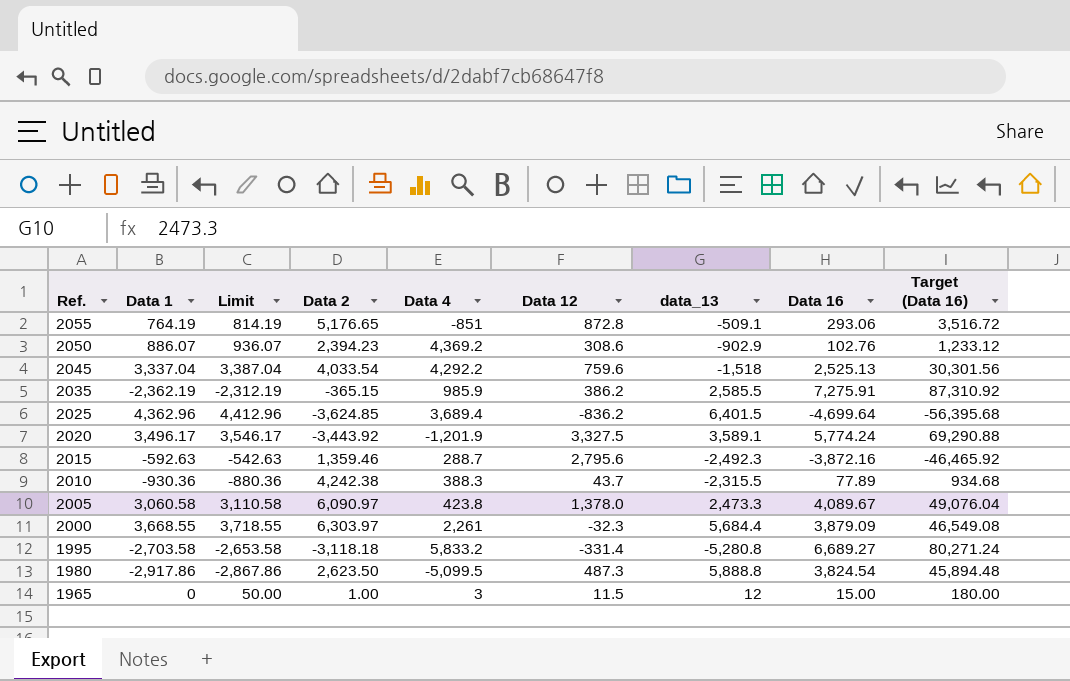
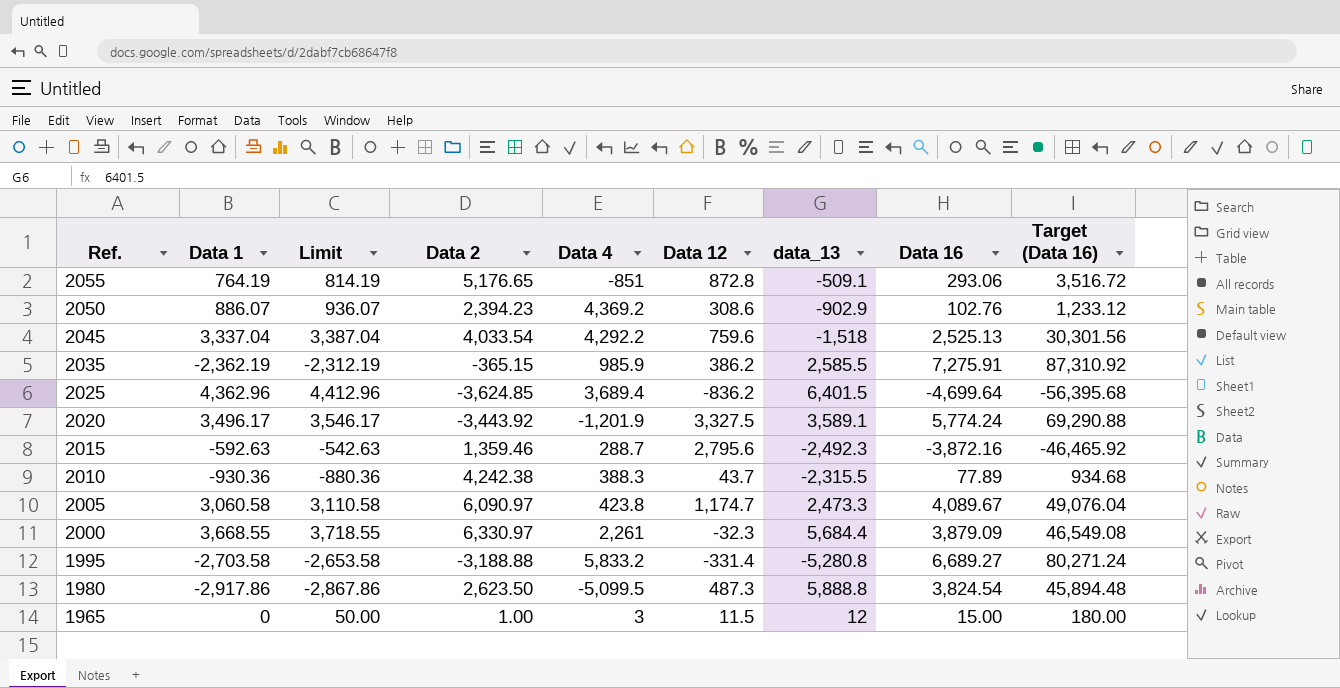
2005 | Data 12: 1,378.0 -> 1,174.7
2000 | Data 2: 6,303.97 -> 6,330.97
1995 | Data 2: -3,118.18 -> -3,188.88

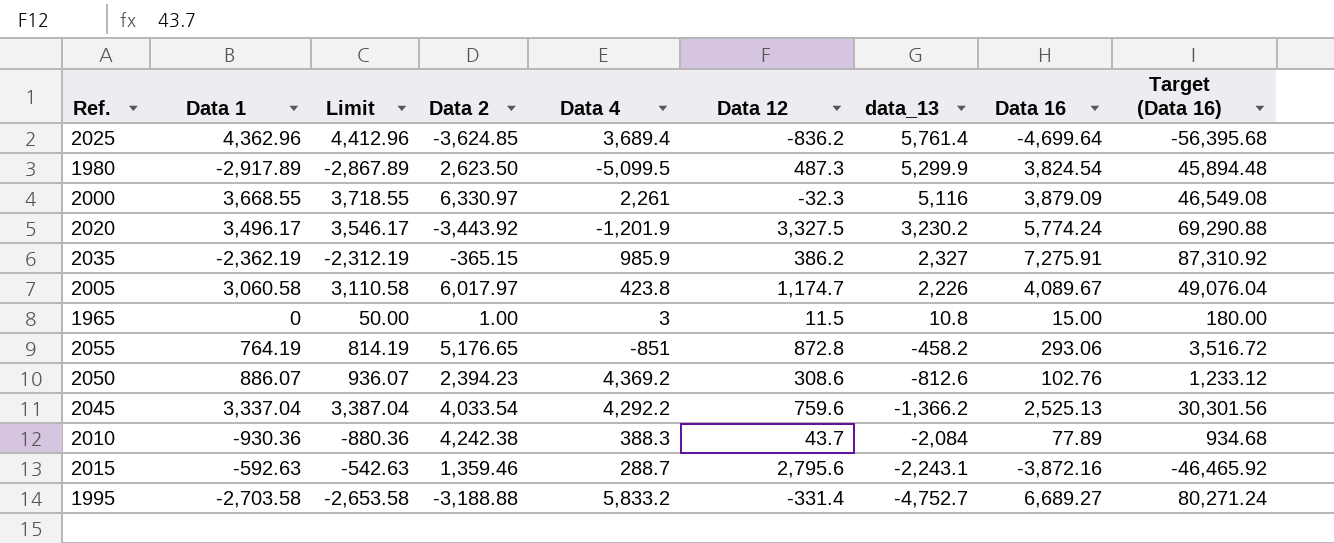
row order: Ref. descending -> data_13 descending
2025 | data_13: 6,401.5 -> 5,761.4
1980 | Data 1: -2,917.86 -> -2,917.89
1980 | Limit: -2,867.86 -> -2,867.89
1980 | data_13: 5,888.8 -> 5,299.9
2000 | data_13: 5,684.4 -> 5,116
2020 | data_13: 3,589.1 -> 3,230.2
2035 | data_13: 2,585.5 -> 2,327
2005 | Data 2: 6,090.97 -> 6,017.97
2005 | data_13: 2,473.3 -> 2,226
1965 | data_13: 12 -> 10.8
2055 | data_13: -509.1 -> -458.2
2050 | data_13: -902.9 -> -812.6
2045 | data_13: -1,518 -> -1,366.2
2010 | data_13: -2,315.5 -> -2,084
2015 | data_13: -2,492.3 -> -2,243.1
1995 | data_13: -5,280.8 -> -4,752.7

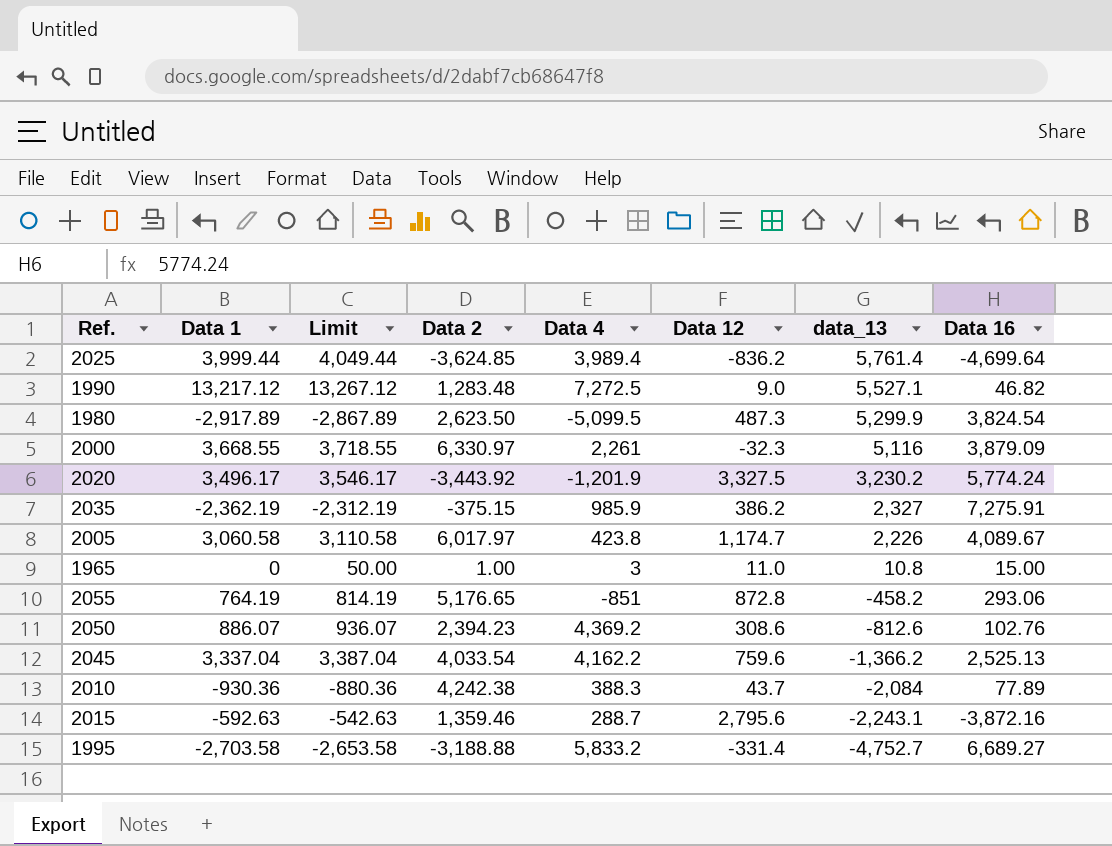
column Target (Data 16) | formula: [Data 16] * 12 -> none
2025 | Data 1: 4,362.96 -> 3,999.44
2025 | Limit: 4,412.96 -> 4,049.44
2025 | Data 4: 3,689.4 -> 3,989.4
row 1990: none -> 13,217.12 | 13,267.12 | 1,283.48 | 7,272.5 | 9.0 | 5,527.1 | 46.82
2035 | Data 2: -365.15 -> -375.15
1965 | Data 12: 11.5 -> 11.0
2045 | Data 4: 4,292.2 -> 4,162.2

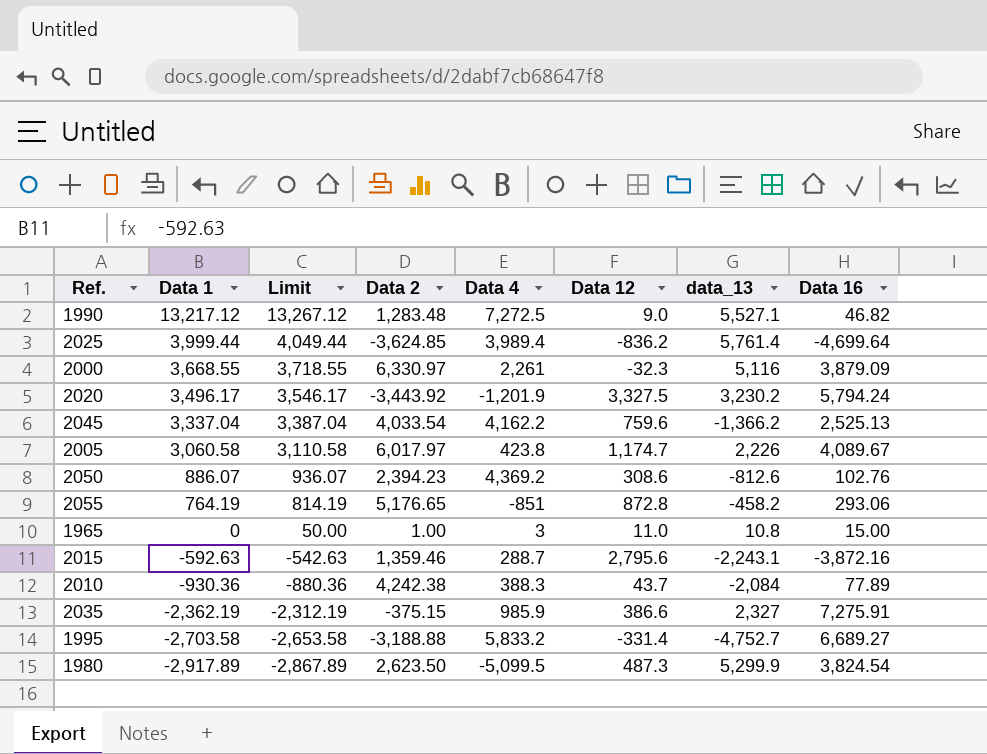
row order: data_13 descending -> Data 1 descending
2020 | Data 16: 5,774.24 -> 5,794.24
2035 | Data 12: 386.2 -> 386.6

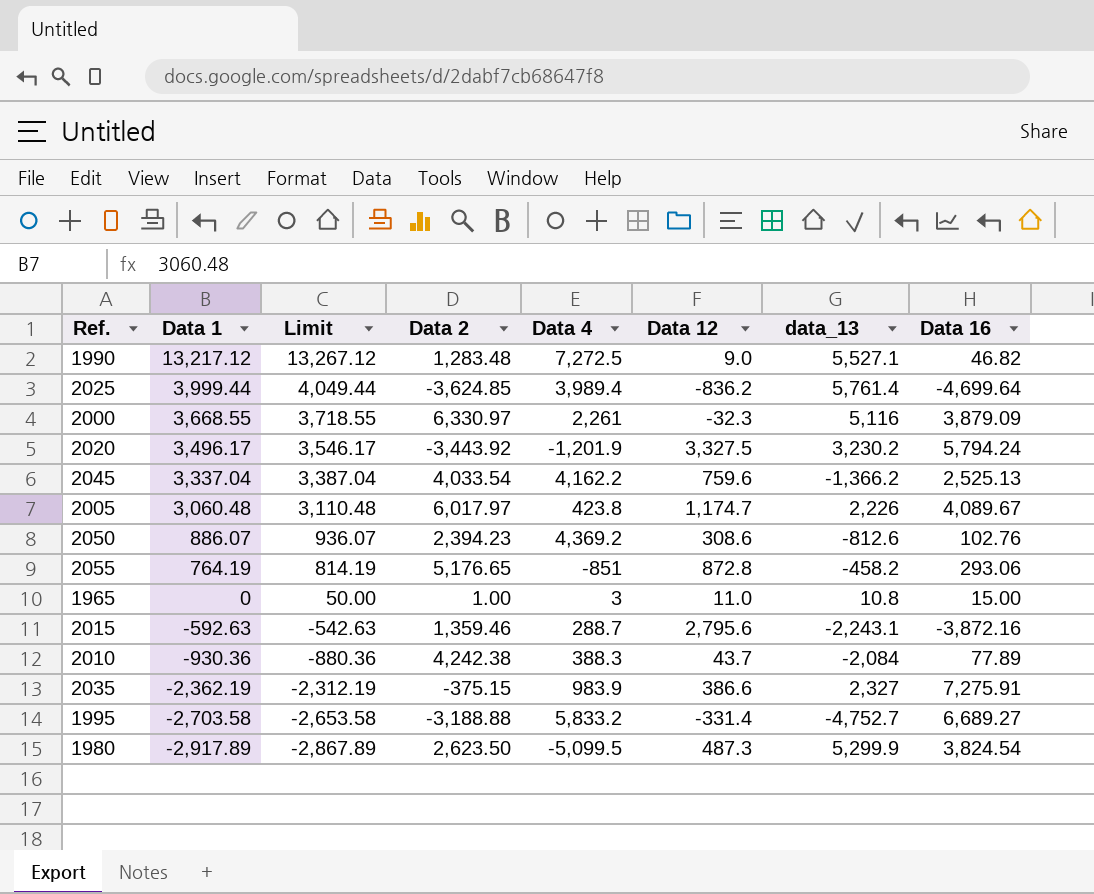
2005 | Data 1: 3,060.58 -> 3,060.48
2005 | Limit: 3,110.58 -> 3,110.48
2035 | Data 4: 985.9 -> 983.9

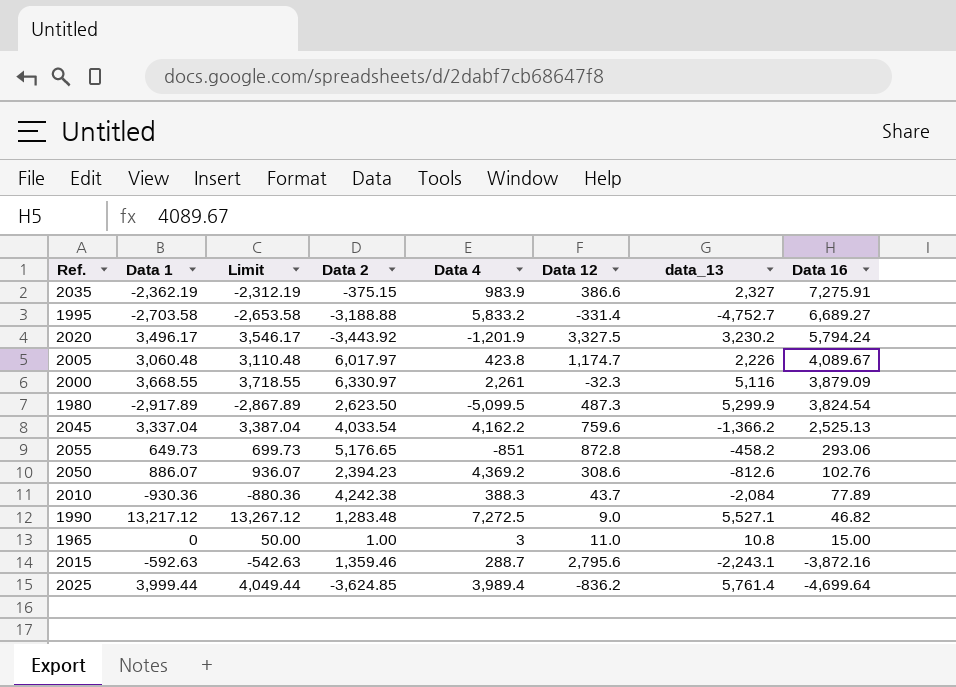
row order: Data 1 descending -> Data 16 descending
2055 | Data 1: 764.19 -> 649.73
2055 | Limit: 814.19 -> 699.73

